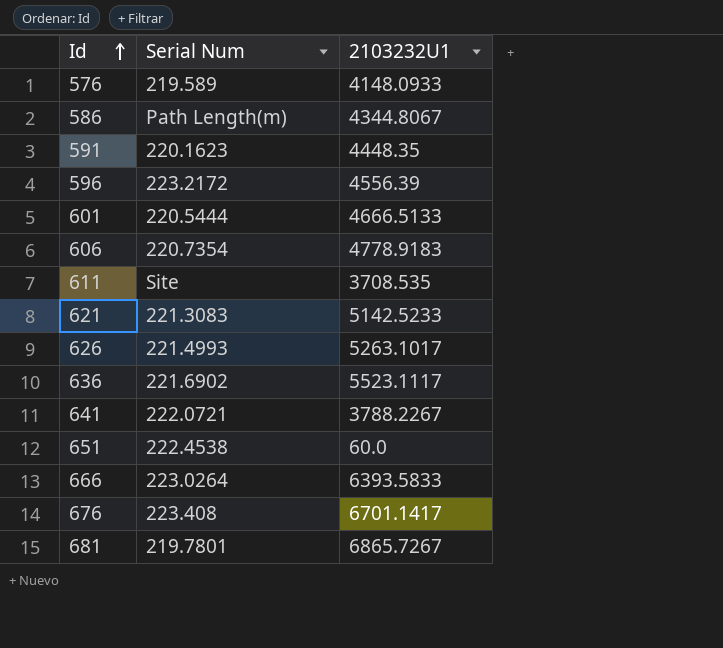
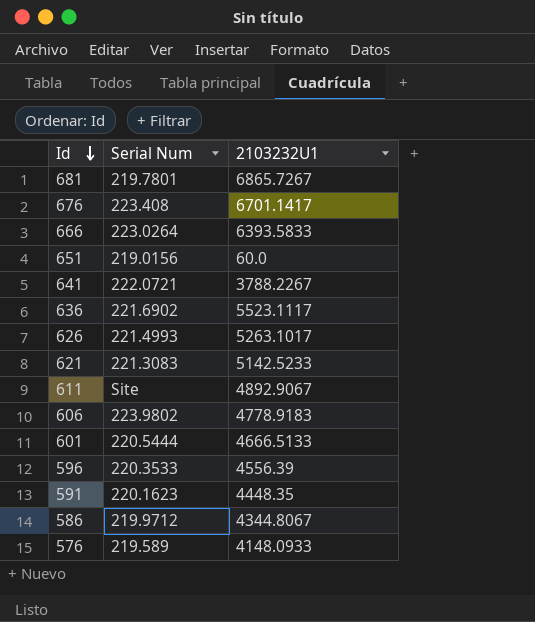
row order: Id ascending -> Id descending
651 | Serial Num: 222.4538 -> 219.0156
611 | 2103232U1: 3708.535 -> 4892.9067
606 | Serial Num: 220.7354 -> 223.9802
596 | Serial Num: 223.2172 -> 220.3533
586 | Serial Num: Path Length(m) -> 219.9712

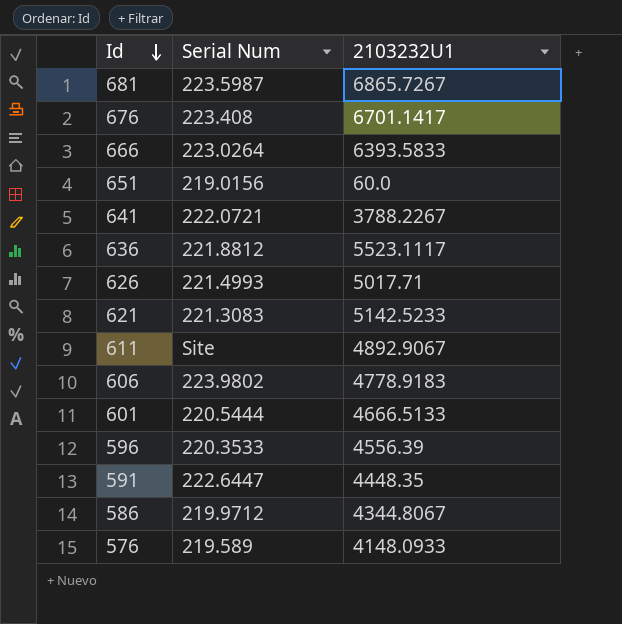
681 | Serial Num: 219.7801 -> 223.5987
636 | Serial Num: 221.6902 -> 221.8812
626 | 2103232U1: 5263.1017 -> 5017.71
591 | Serial Num: 220.1623 -> 222.6447

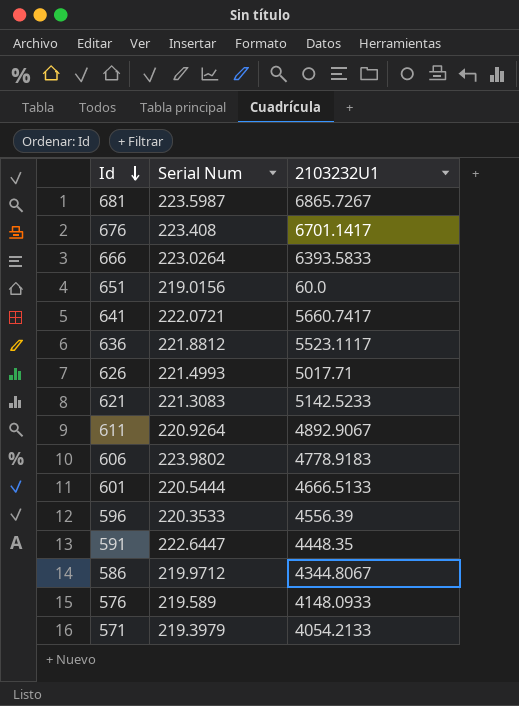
641 | 2103232U1: 3788.2267 -> 5660.7417
611 | Serial Num: Site -> 220.9264
row 571: none -> 219.3979 | 4054.2133

